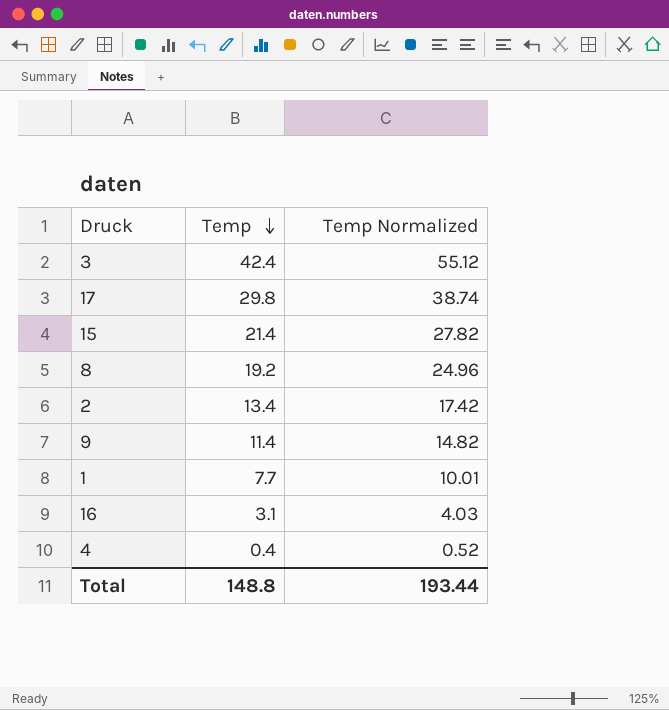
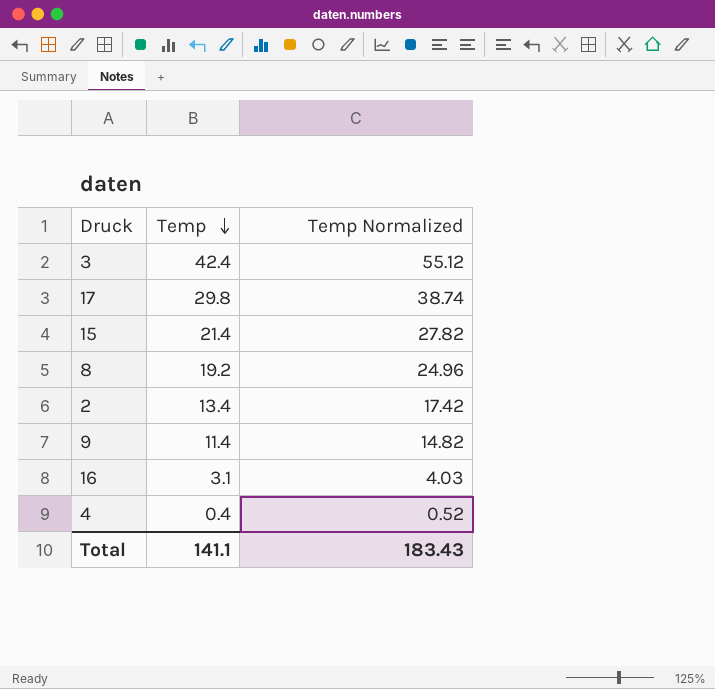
row 1: 7.7 | 10.01 -> none
Total | Temp: 148.8 -> 141.1
Total | Temp Normalized: 193.44 -> 183.43

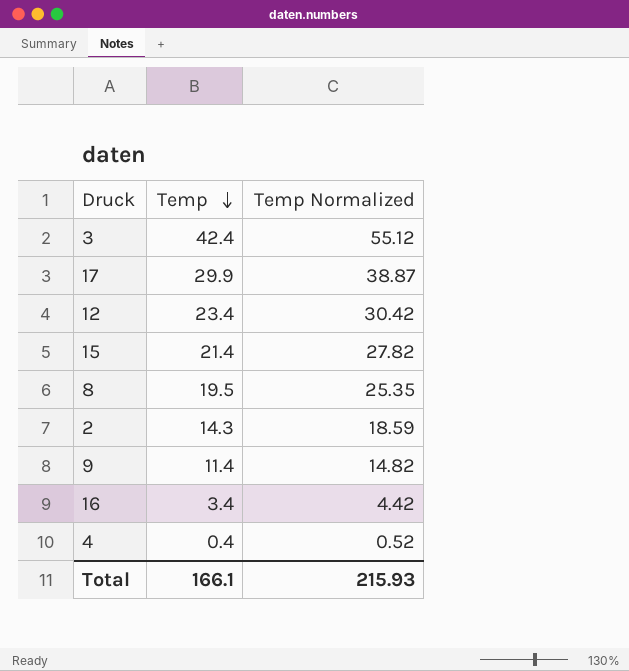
17 | Temp: 29.8 -> 29.9
17 | Temp Normalized: 38.74 -> 38.87
row 12: none -> 23.4 | 30.42
8 | Temp: 19.2 -> 19.5
8 | Temp Normalized: 24.96 -> 25.35
2 | Temp: 13.4 -> 14.3
2 | Temp Normalized: 17.42 -> 18.59
16 | Temp: 3.1 -> 3.4
16 | Temp Normalized: 4.03 -> 4.42
Total | Temp: 141.1 -> 166.1
Total | Temp Normalized: 183.43 -> 215.93

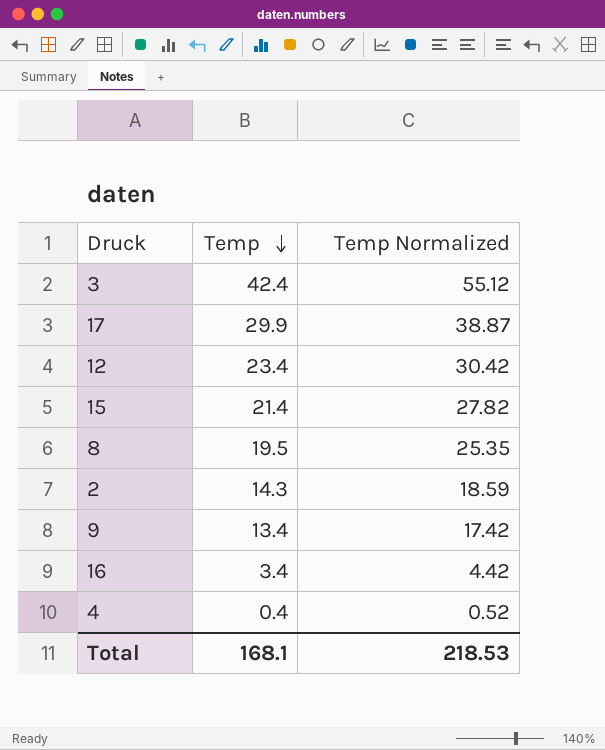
9 | Temp: 11.4 -> 13.4
9 | Temp Normalized: 14.82 -> 17.42
Total | Temp: 166.1 -> 168.1
Total | Temp Normalized: 215.93 -> 218.53

